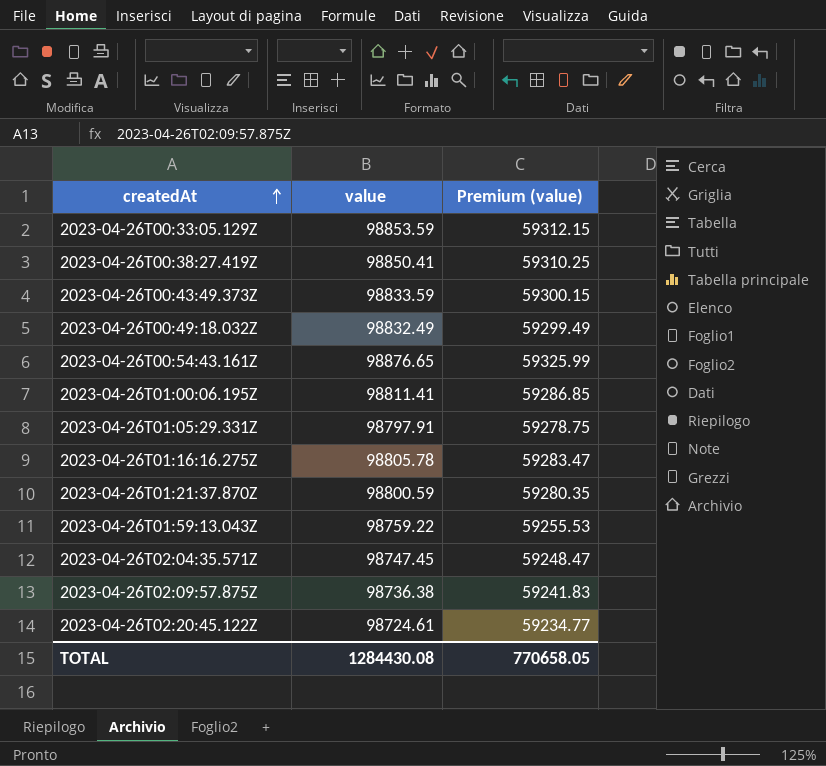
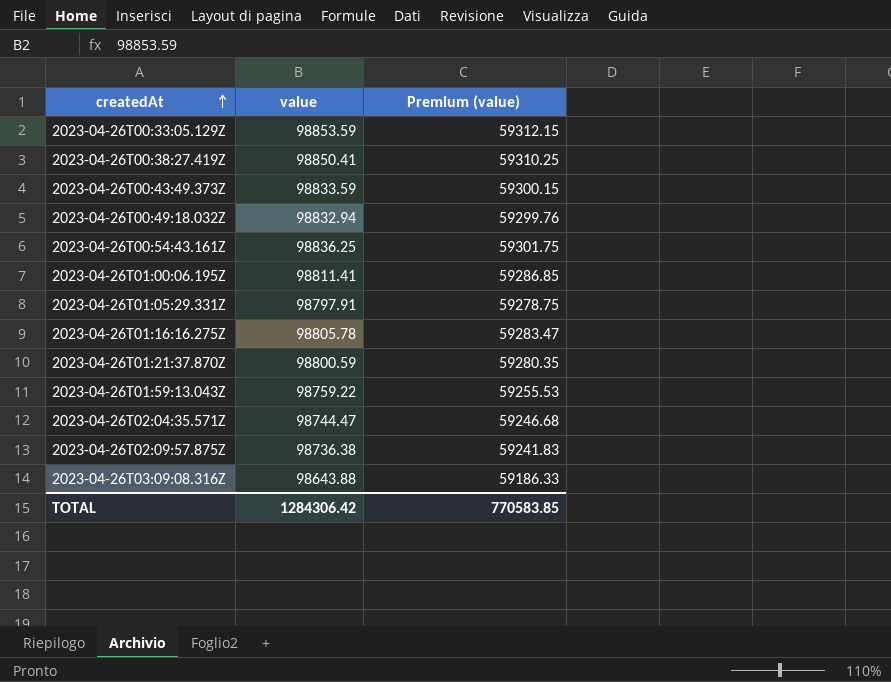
row 2023-04-26T02:20:45.122Z: 98724.61 | 59234.77 -> none
2023-04-26T00:49:18.032Z | value: 98832.49 -> 98832.94
2023-04-26T00:49:18.032Z | Premium (value): 59299.49 -> 59299.76
2023-04-26T00:54:43.161Z | value: 98876.65 -> 98836.25
2023-04-26T00:54:43.161Z | Premium (value): 59325.99 -> 59301.75
2023-04-26T02:04:35.571Z | value: 98747.45 -> 98744.47
2023-04-26T02:04:35.571Z | Premium (value): 59248.47 -> 59246.68
row 2023-04-26T03:09:08.316Z: none -> 98643.88 | 59186.33
TOTAL | value: 1284430.08 -> 1284306.42
TOTAL | Premium (value): 770658.05 -> 770583.85

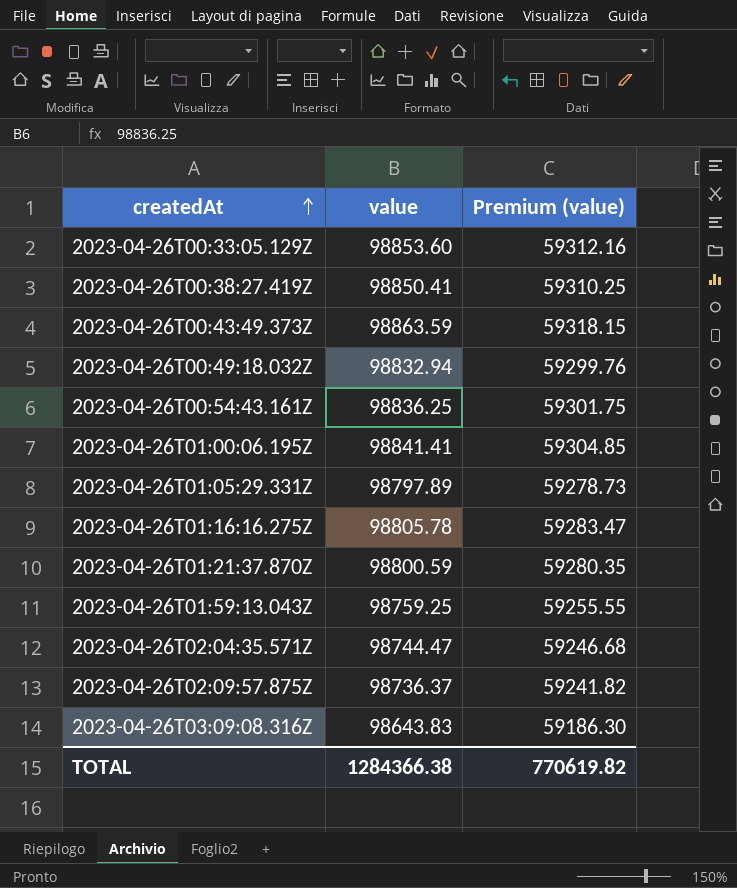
2023-04-26T00:33:05.129Z | value: 98853.59 -> 98853.60
2023-04-26T00:33:05.129Z | Premium (value): 59312.15 -> 59312.16
2023-04-26T00:43:49.373Z | value: 98833.59 -> 98863.59
2023-04-26T00:43:49.373Z | Premium (value): 59300.15 -> 59318.15
2023-04-26T01:00:06.195Z | value: 98811.41 -> 98841.41
2023-04-26T01:00:06.195Z | Premium (value): 59286.85 -> 59304.85
2023-04-26T01:05:29.331Z | value: 98797.91 -> 98797.89
2023-04-26T01:05:29.331Z | Premium (value): 59278.75 -> 59278.73
2023-04-26T01:59:13.043Z | value: 98759.22 -> 98759.25
2023-04-26T01:59:13.043Z | Premium (value): 59255.53 -> 59255.55
2023-04-26T02:09:57.875Z | value: 98736.38 -> 98736.37
2023-04-26T02:09:57.875Z | Premium (value): 59241.83 -> 59241.82
2023-04-26T03:09:08.316Z | value: 98643.88 -> 98643.83
2023-04-26T03:09:08.316Z | Premium (value): 59186.33 -> 59186.30
TOTAL | value: 1284306.42 -> 1284366.38
TOTAL | Premium (value): 770583.85 -> 770619.82

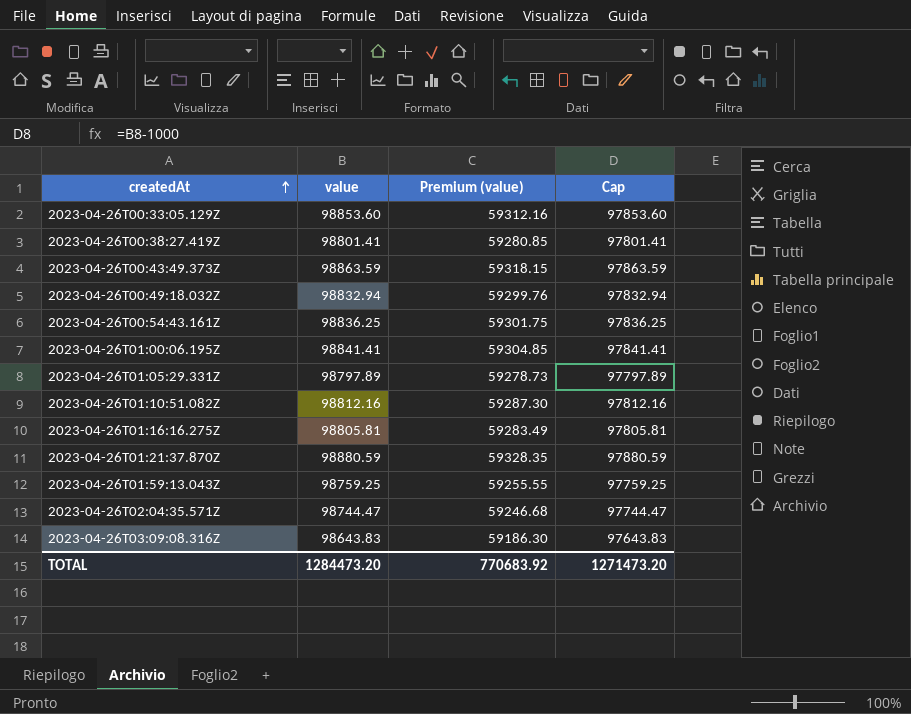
column Cap | formula: none -> [value] - 1000
row 2023-04-26T02:09:57.875Z: 98736.37 | 59241.82 -> none
2023-04-26T00:38:27.419Z | value: 98850.41 -> 98801.41
2023-04-26T00:38:27.419Z | Premium (value): 59310.25 -> 59280.85
row 2023-04-26T01:10:51.082Z: none -> 98812.16 | 59287.30 | 97812.16
2023-04-26T01:16:16.275Z | value: 98805.78 -> 98805.81
2023-04-26T01:16:16.275Z | Premium (value): 59283.47 -> 59283.49
2023-04-26T01:21:37.870Z | value: 98800.59 -> 98880.59
2023-04-26T01:21:37.870Z | Premium (value): 59280.35 -> 59328.35
TOTAL | value: 1284366.38 -> 1284473.20
TOTAL | Premium (value): 770619.82 -> 770683.92

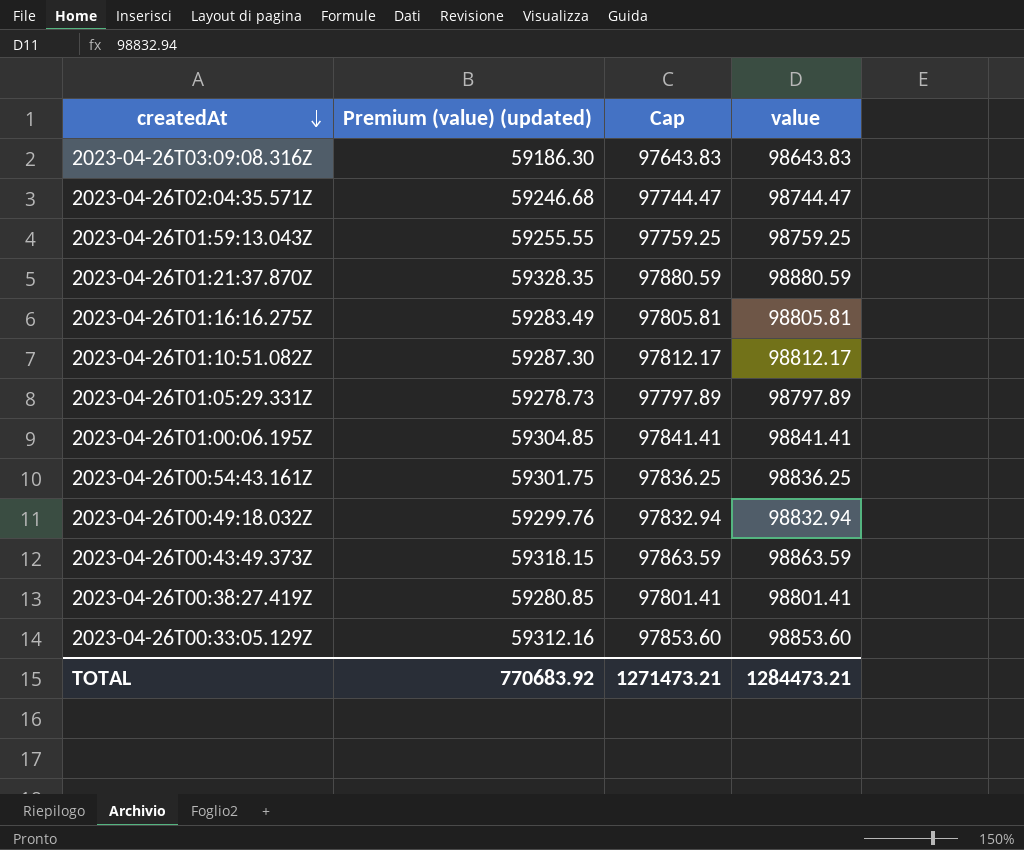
row order: createdAt ascending -> createdAt descending
column name: Premium (value) -> Premium (value) (updated)
column value | position: 2 -> 4
2023-04-26T01:10:51.082Z | Cap: 97812.16 -> 97812.17
2023-04-26T01:10:51.082Z | value: 98812.16 -> 98812.17
TOTAL | Cap: 1271473.20 -> 1271473.21
TOTAL | value: 1284473.20 -> 1284473.21

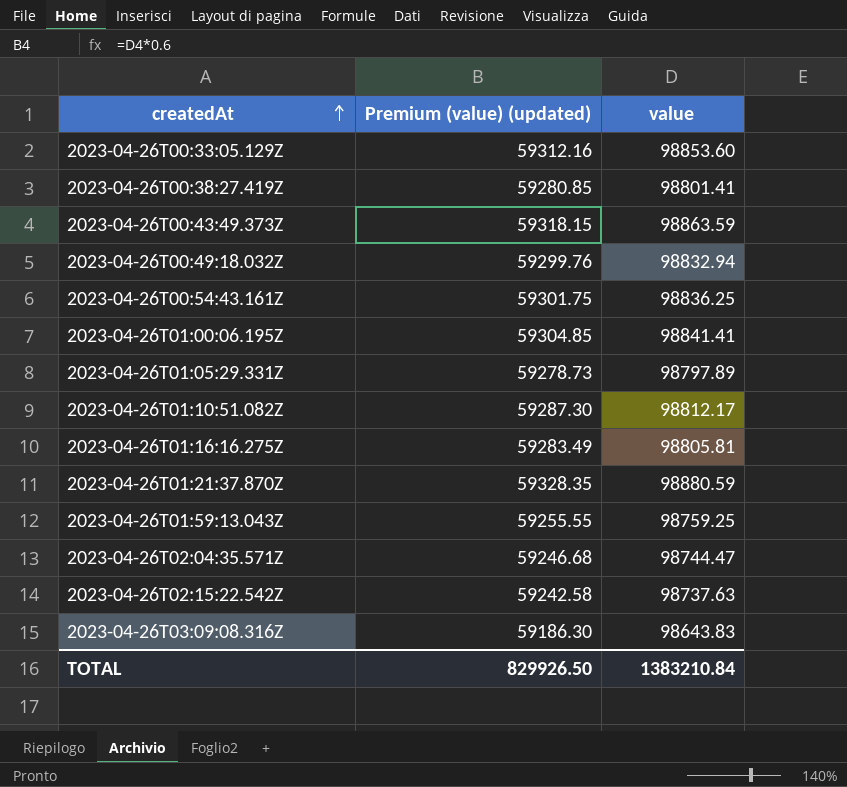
row order: createdAt descending -> createdAt ascending
column Cap | formula: [value] - 1000 -> none
row 2023-04-26T02:15:22.542Z: none -> 59242.58 | 98737.63
TOTAL | Premium (value) (updated): 770683.92 -> 829926.50
TOTAL | value: 1284473.21 -> 1383210.84

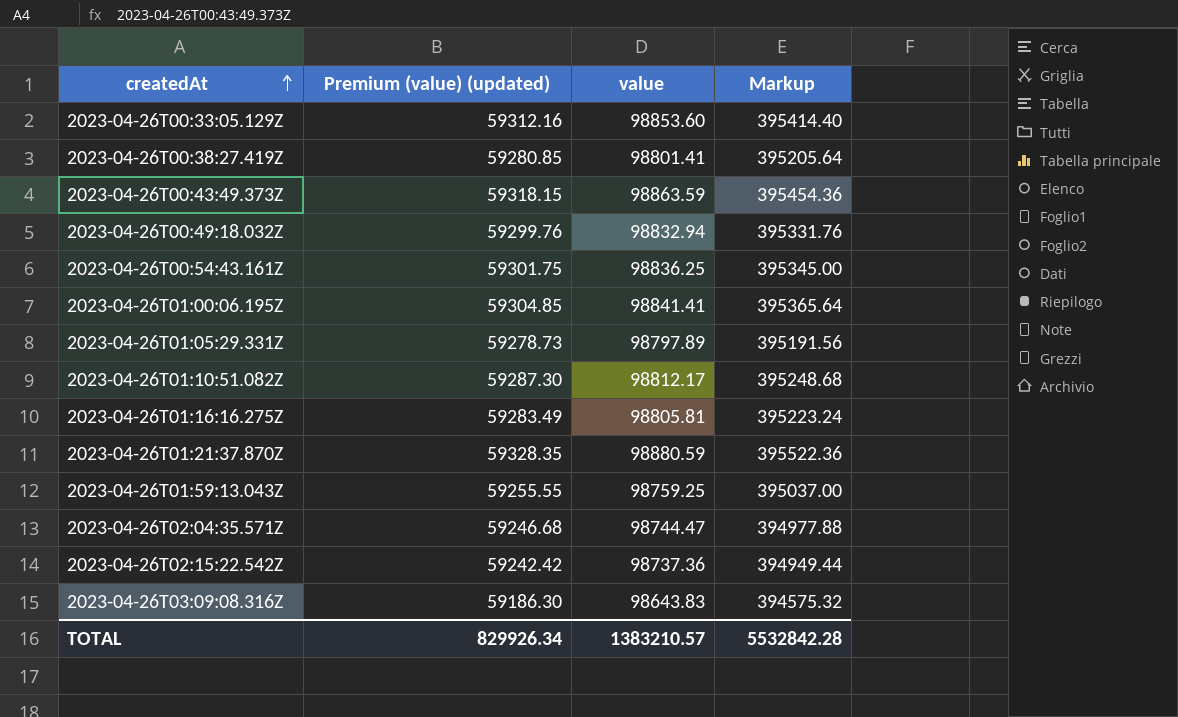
column Markup | formula: none -> [value] * 4
2023-04-26T02:15:22.542Z | Premium (value) (updated): 59242.58 -> 59242.42
2023-04-26T02:15:22.542Z | value: 98737.63 -> 98737.36
TOTAL | Premium (value) (updated): 829926.50 -> 829926.34
TOTAL | value: 1383210.84 -> 1383210.57

